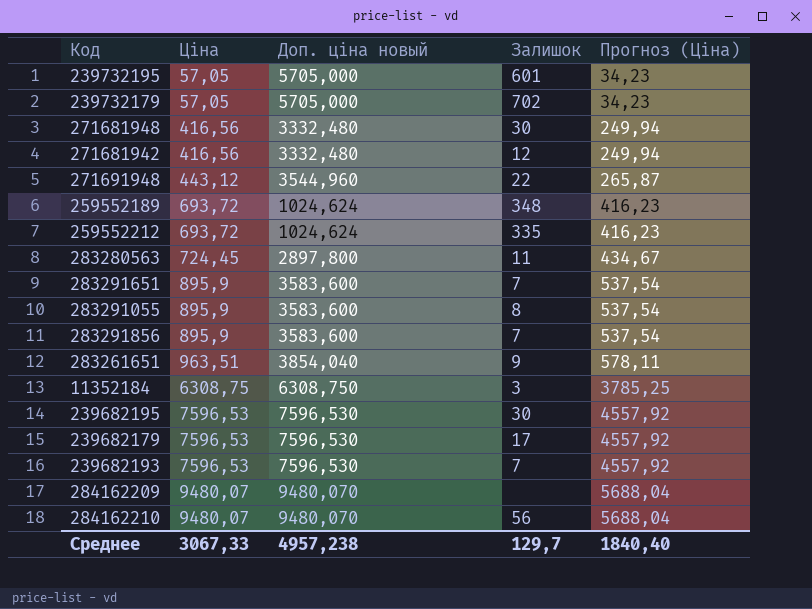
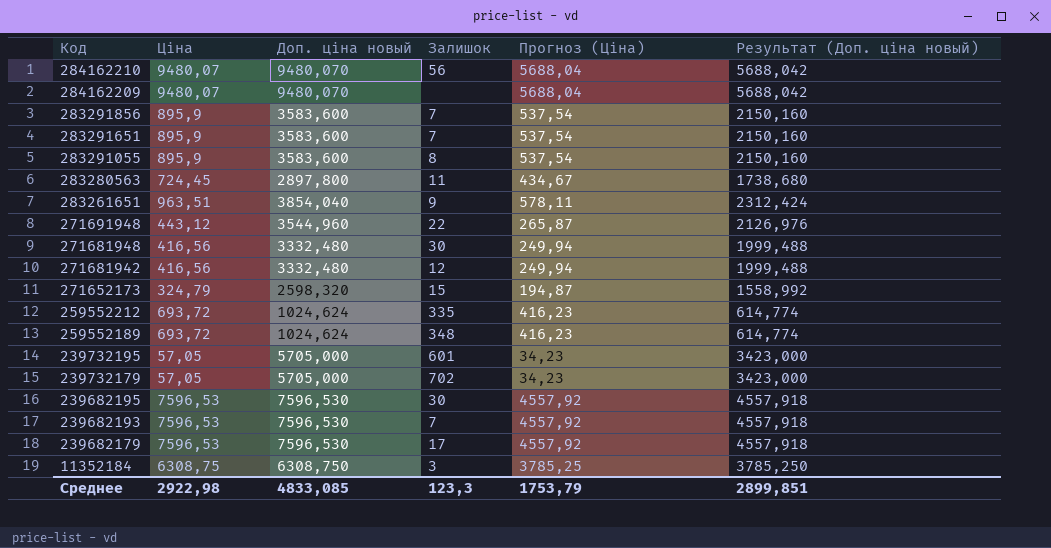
row order: Ціна ascending -> Код descending
column Результат (Доп. ціна новый) | formula: none -> [Доп. ціна новый] * 0,6
row 271652173: none -> 324,79 | 2598,320 | 15 | 194,87 | 1558,992
Среднее | Ціна: 3067,33 -> 2922,98
Среднее | Доп. ціна новый: 4957,238 -> 4833,085
Среднее | Залишок: 129,7 -> 123,3
Среднее | Прогноз (Ціна): 1840,40 -> 1753,79

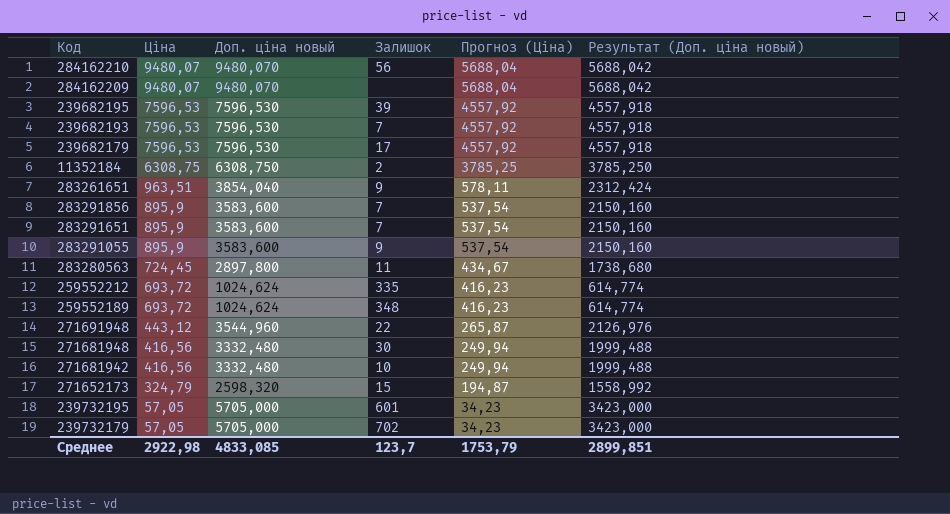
row order: Код descending -> Ціна descending
239682195 | Залишок: 30 -> 39
11352184 | Залишок: 3 -> 2
283291055 | Залишок: 8 -> 9
271681942 | Залишок: 12 -> 10
Среднее | Залишок: 123,3 -> 123,7

